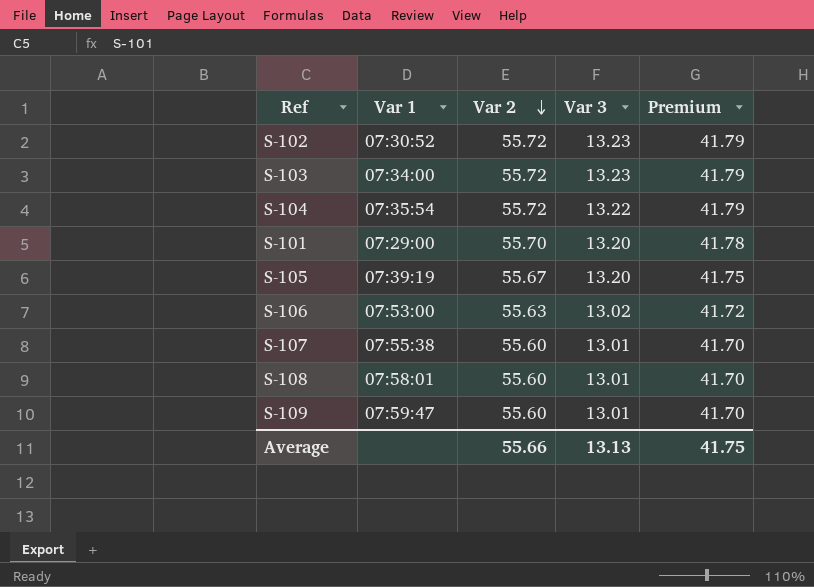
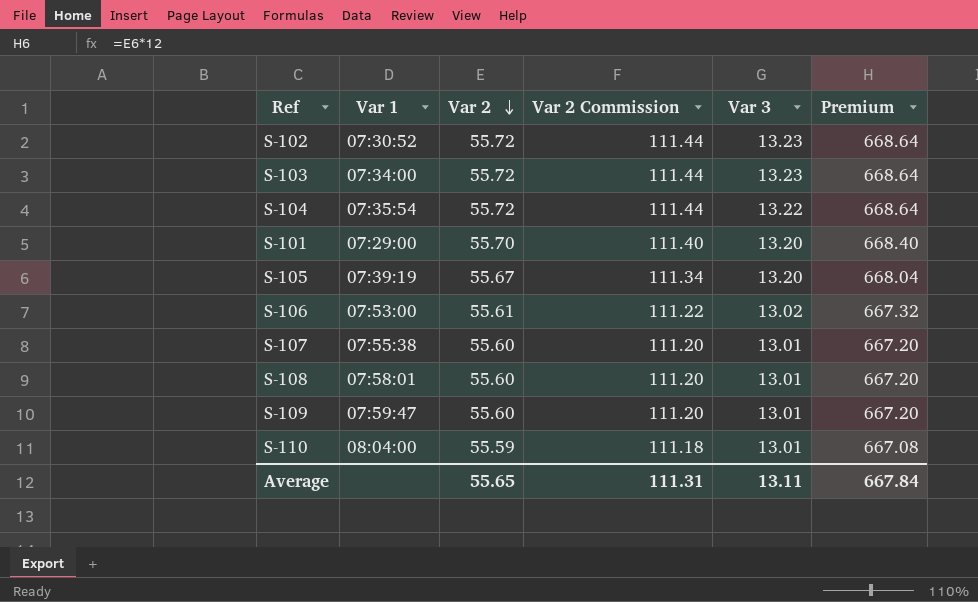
column Var 2 Commission | formula: none -> [Var 2] * 2
column Premium | formula: [Var 2] * 0.75 -> [Var 2] * 12
S-106 | Var 2: 55.63 -> 55.61
row S-110: none -> 08:04:00 | 55.59 | 111.18 | 13.01 | 667.08
Average | Var 2: 55.66 -> 55.65
Average | Var 3: 13.13 -> 13.11
Average | Premium: 41.75 -> 667.84

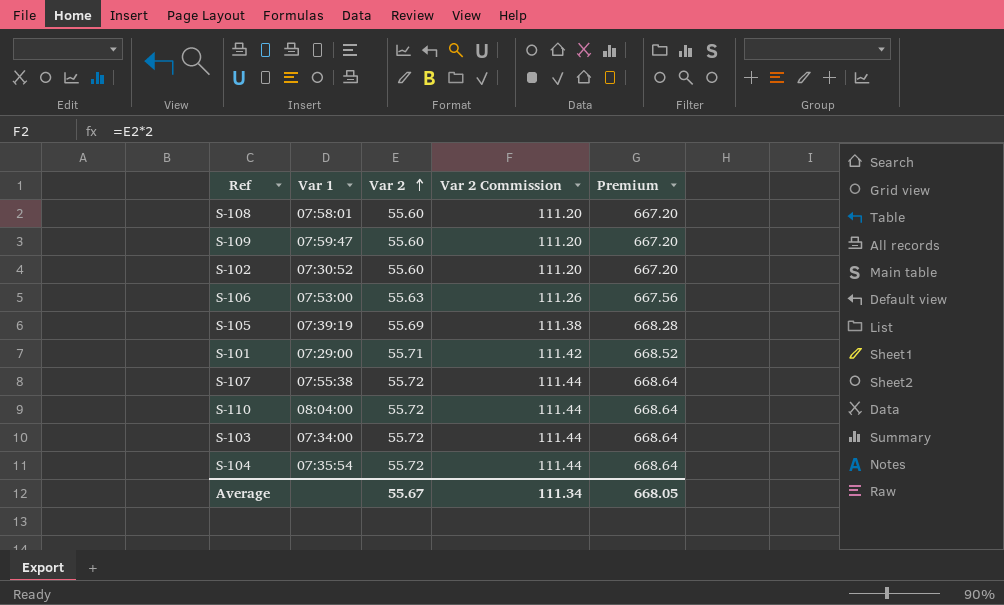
row order: Var 2 descending -> Var 2 ascending
column Var 3 | position: 5 -> none
S-102 | Var 2: 55.72 -> 55.60
S-102 | Var 2 Commission: 111.44 -> 111.20
S-102 | Premium: 668.64 -> 667.20
S-106 | Var 2: 55.61 -> 55.63
S-106 | Var 2 Commission: 111.22 -> 111.26
S-106 | Premium: 667.32 -> 667.56
S-105 | Var 2: 55.67 -> 55.69
S-105 | Var 2 Commission: 111.34 -> 111.38
S-105 | Premium: 668.04 -> 668.28
S-101 | Var 2: 55.70 -> 55.71
S-101 | Var 2 Commission: 111.40 -> 111.42
S-101 | Premium: 668.40 -> 668.52
S-107 | Var 2: 55.60 -> 55.72
S-107 | Var 2 Commission: 111.20 -> 111.44
S-107 | Premium: 667.20 -> 668.64
S-110 | Var 2: 55.59 -> 55.72
S-110 | Var 2 Commission: 111.18 -> 111.44
S-110 | Premium: 667.08 -> 668.64
Average | Var 2: 55.65 -> 55.67
Average | Var 2 Commission: 111.31 -> 111.34
Average | Premium: 667.84 -> 668.05

